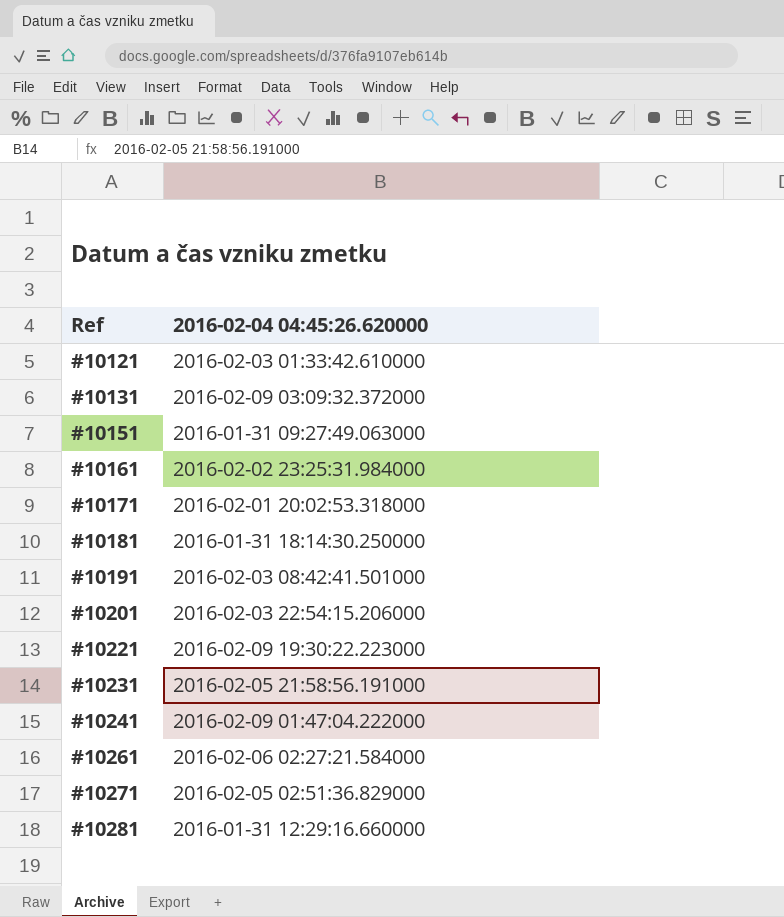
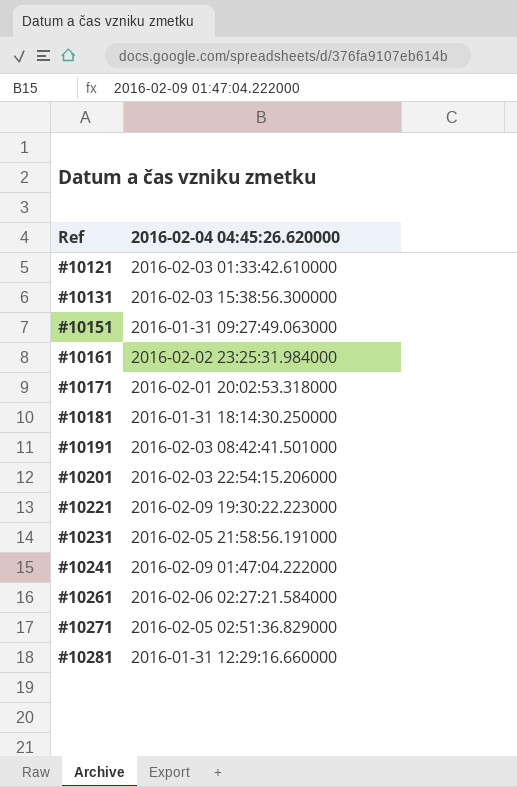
#10131 | 2016-02-04 04:45:26.620000: 2016-02-09 03:09:32.372000 -> 2016-02-03 15:38:56.300000

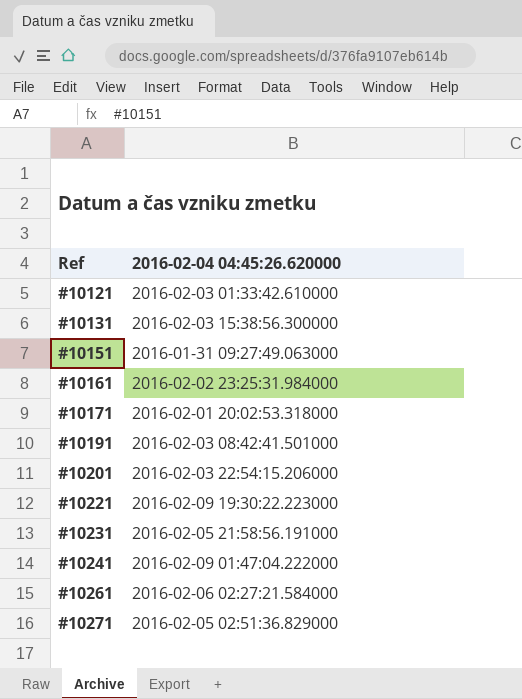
row #10181: 2016-01-31 18:14:30.250000 -> none
row #10281: 2016-01-31 12:29:16.660000 -> none

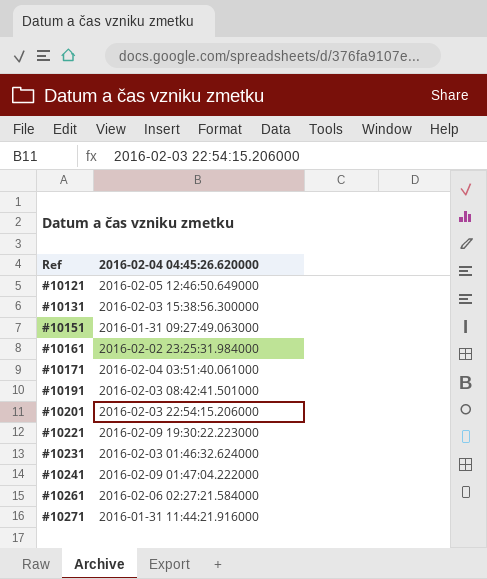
#10121 | 2016-02-04 04:45:26.620000: 2016-02-03 01:33:42.610000 -> 2016-02-05 12:46:50.649000
#10171 | 2016-02-04 04:45:26.620000: 2016-02-01 20:02:53.318000 -> 2016-02-04 03:51:40.061000
#10231 | 2016-02-04 04:45:26.620000: 2016-02-05 21:58:56.191000 -> 2016-02-03 01:46:32.624000
#10271 | 2016-02-04 04:45:26.620000: 2016-02-05 02:51:36.829000 -> 2016-01-31 11:44:21.916000

